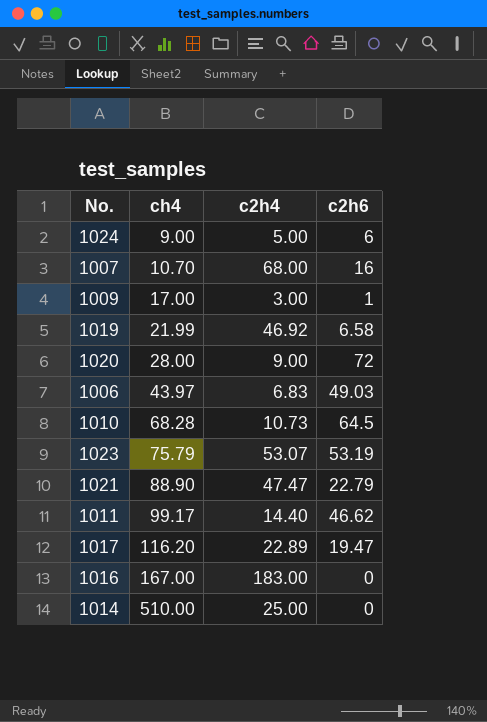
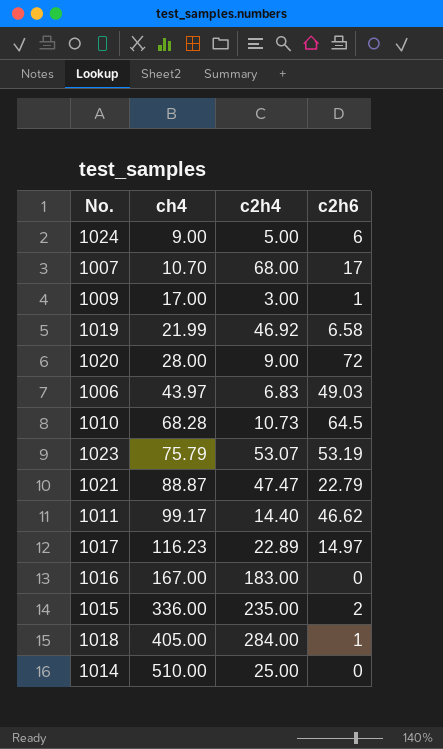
1007 | c2h6: 16 -> 17
1021 | ch4: 88.90 -> 88.87
1017 | ch4: 116.20 -> 116.23
1017 | c2h6: 19.47 -> 14.97
row 1015: none -> 336.00 | 235.00 | 2
row 1018: none -> 405.00 | 284.00 | 1

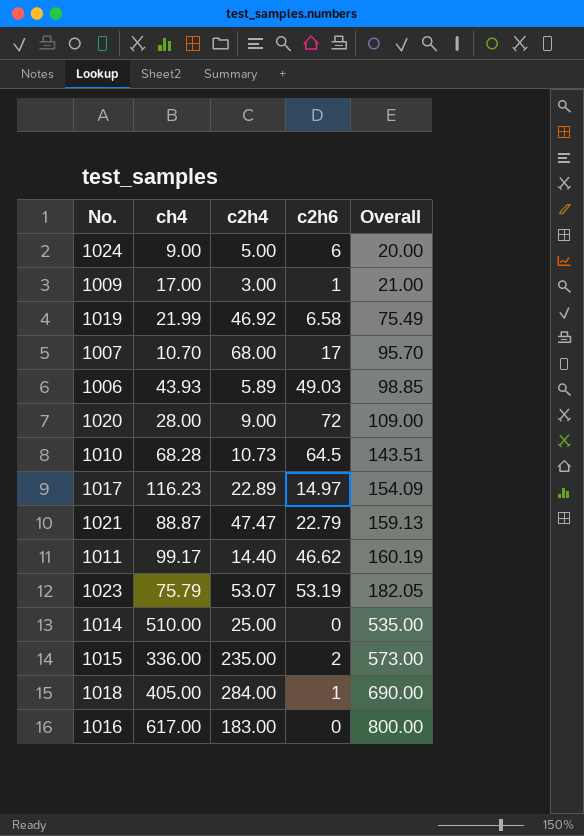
row order: ch4 ascending -> Overall ascending
column Overall | formula: none -> [ch4] + [c2h4] + [c2h6]
1006 | ch4: 43.97 -> 43.93
1006 | c2h4: 6.83 -> 5.89
1016 | ch4: 167.00 -> 617.00

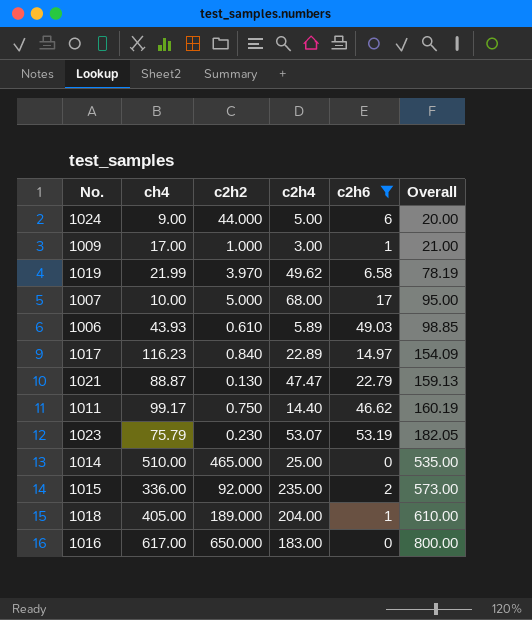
filter: none -> c2h6 <= 53.19
column c2h2 | position: none -> 3
1019 | c2h4: 46.92 -> 49.62
1019 | Overall: 75.49 -> 78.19
1007 | ch4: 10.70 -> 10.00
1007 | Overall: 95.70 -> 95.00
1018 | c2h4: 284.00 -> 204.00
1018 | Overall: 690.00 -> 610.00

